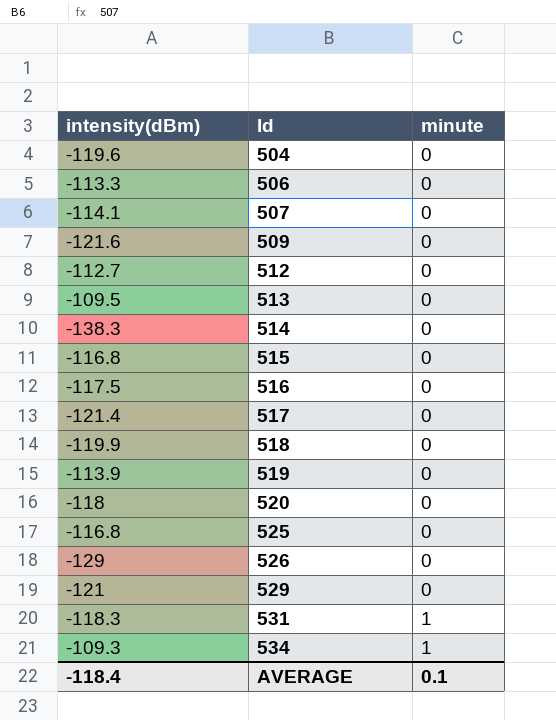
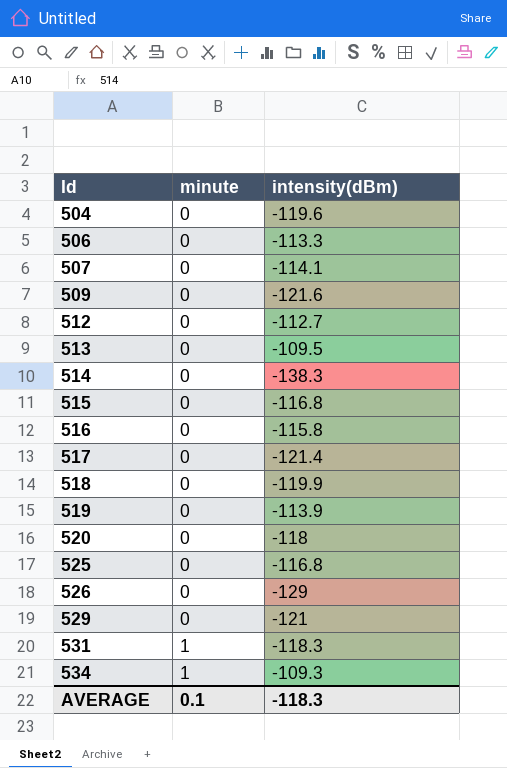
column intensity(dBm) | position: 1 -> 3
516 | intensity(dBm): -117.5 -> -115.8
AVERAGE | intensity(dBm): -118.4 -> -118.3

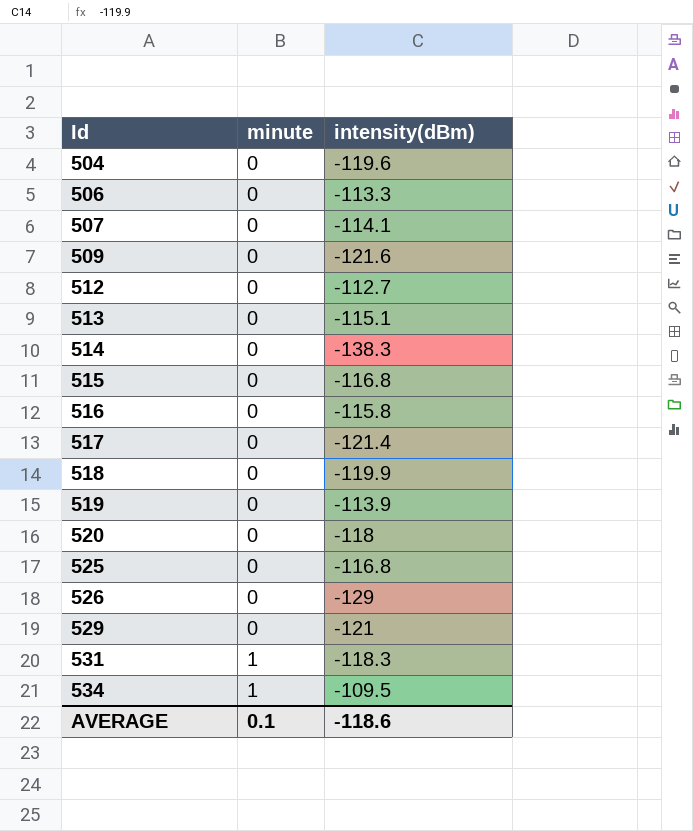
513 | intensity(dBm): -109.5 -> -115.1
534 | intensity(dBm): -109.3 -> -109.5
AVERAGE | intensity(dBm): -118.3 -> -118.6

